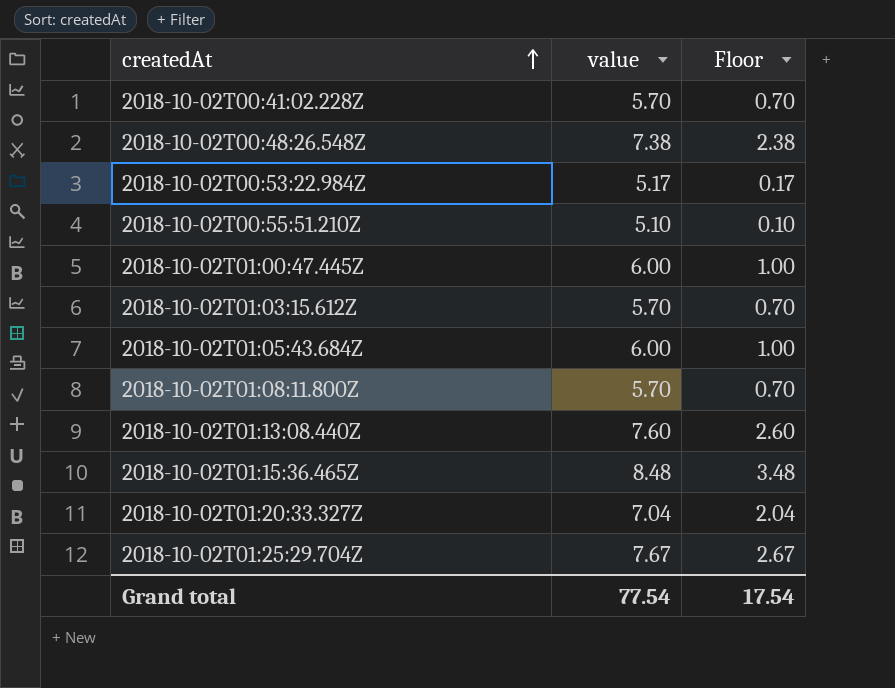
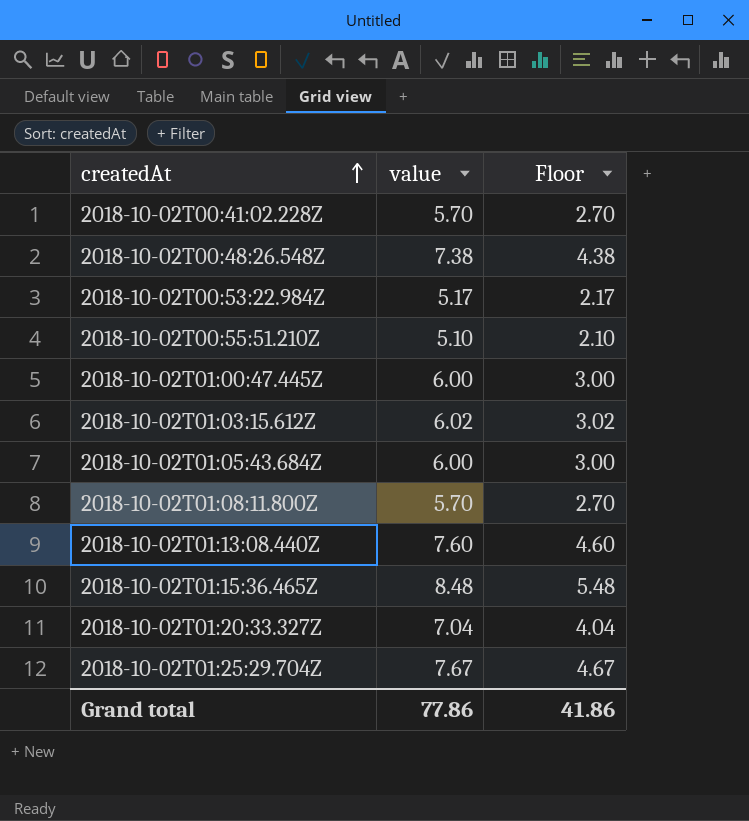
column Floor | formula: [value] - 5 -> [value] - 3
2018-10-02T01:03:15.612Z | value: 5.70 -> 6.02
Grand total | value: 77.54 -> 77.86
Grand total | Floor: 17.54 -> 41.86

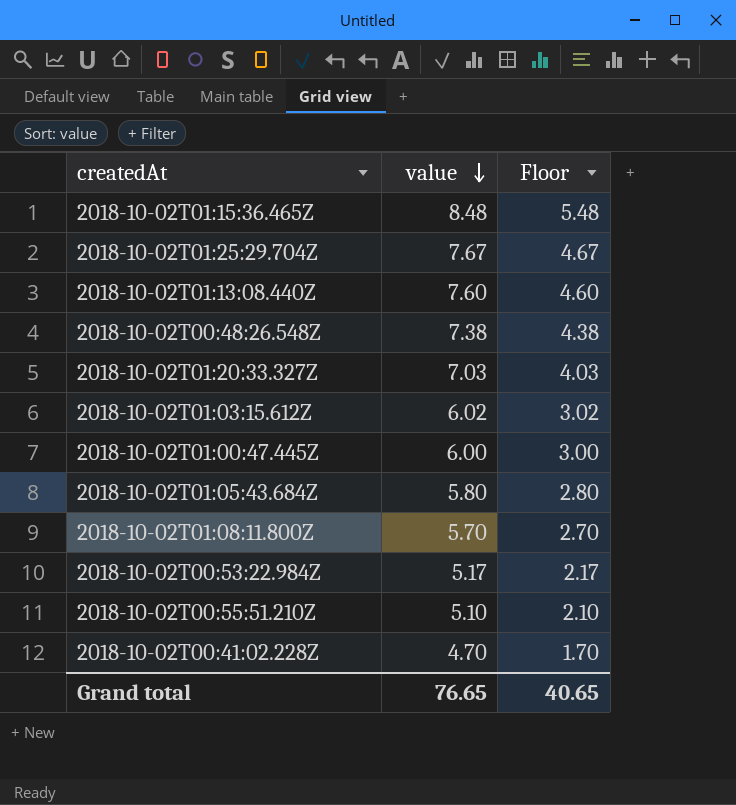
row order: createdAt ascending -> value descending
2018-10-02T01:20:33.327Z | value: 7.04 -> 7.03
2018-10-02T01:20:33.327Z | Floor: 4.04 -> 4.03
2018-10-02T01:05:43.684Z | value: 6.00 -> 5.80
2018-10-02T01:05:43.684Z | Floor: 3.00 -> 2.80
2018-10-02T00:41:02.228Z | value: 5.70 -> 4.70
2018-10-02T00:41:02.228Z | Floor: 2.70 -> 1.70
Grand total | value: 77.86 -> 76.65
Grand total | Floor: 41.86 -> 40.65

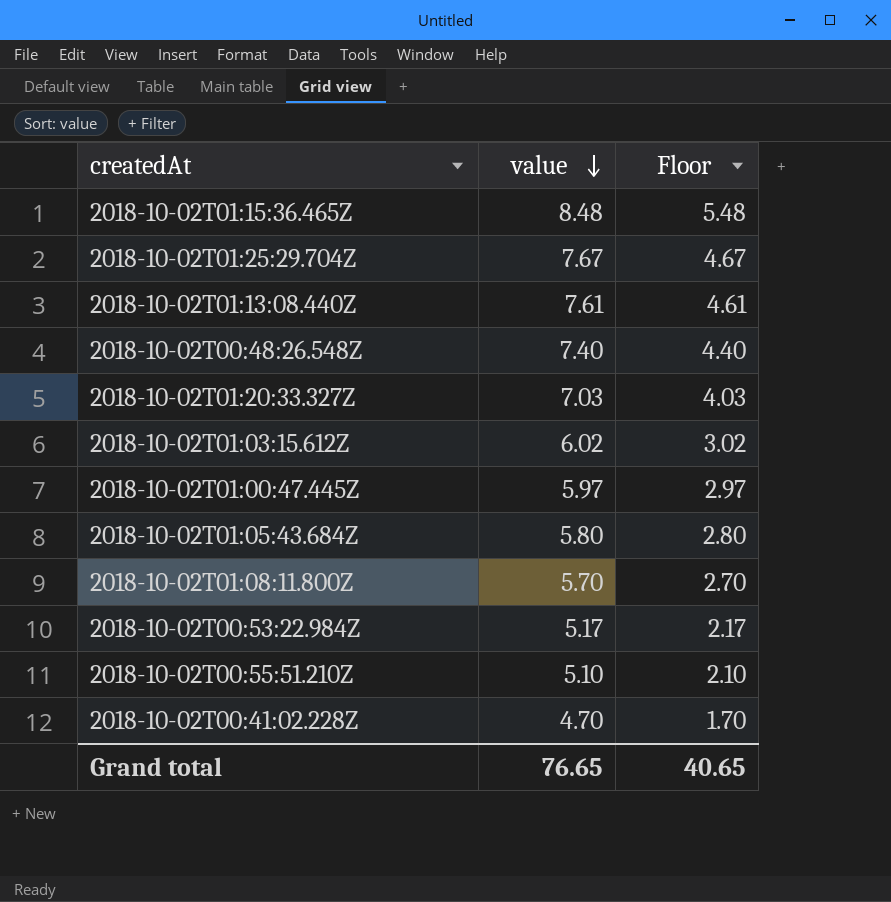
2018-10-02T01:13:08.440Z | value: 7.60 -> 7.61
2018-10-02T01:13:08.440Z | Floor: 4.60 -> 4.61
2018-10-02T00:48:26.548Z | value: 7.38 -> 7.40
2018-10-02T00:48:26.548Z | Floor: 4.38 -> 4.40
2018-10-02T01:00:47.445Z | value: 6.00 -> 5.97
2018-10-02T01:00:47.445Z | Floor: 3.00 -> 2.97

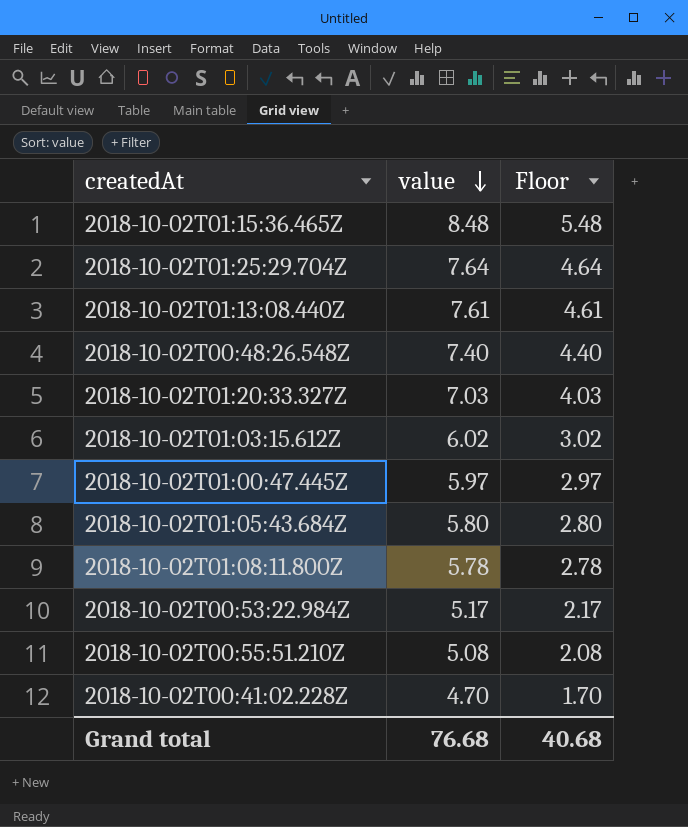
2018-10-02T01:25:29.704Z | value: 7.67 -> 7.64
2018-10-02T01:25:29.704Z | Floor: 4.67 -> 4.64
2018-10-02T01:08:11.800Z | value: 5.70 -> 5.78
2018-10-02T01:08:11.800Z | Floor: 2.70 -> 2.78
2018-10-02T00:55:51.210Z | value: 5.10 -> 5.08
2018-10-02T00:55:51.210Z | Floor: 2.10 -> 2.08
Grand total | value: 76.65 -> 76.68
Grand total | Floor: 40.65 -> 40.68

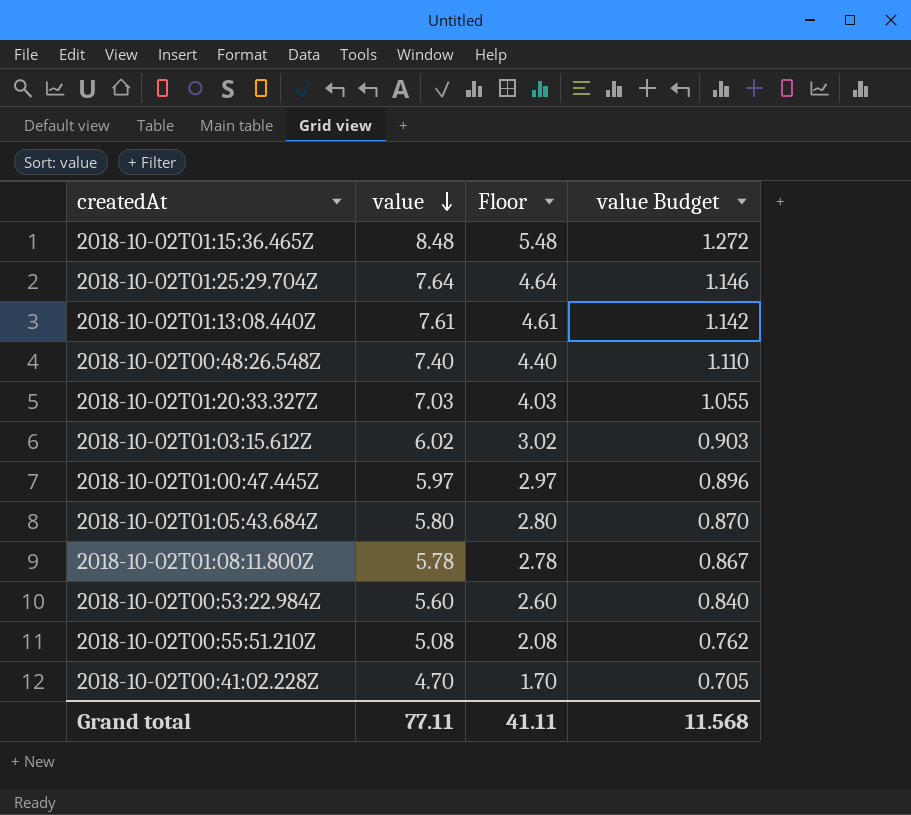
column value Budget | formula: none -> [value] * 0.15
2018-10-02T00:53:22.984Z | value: 5.17 -> 5.60
2018-10-02T00:53:22.984Z | Floor: 2.17 -> 2.60
Grand total | value: 76.68 -> 77.11
Grand total | Floor: 40.68 -> 41.11

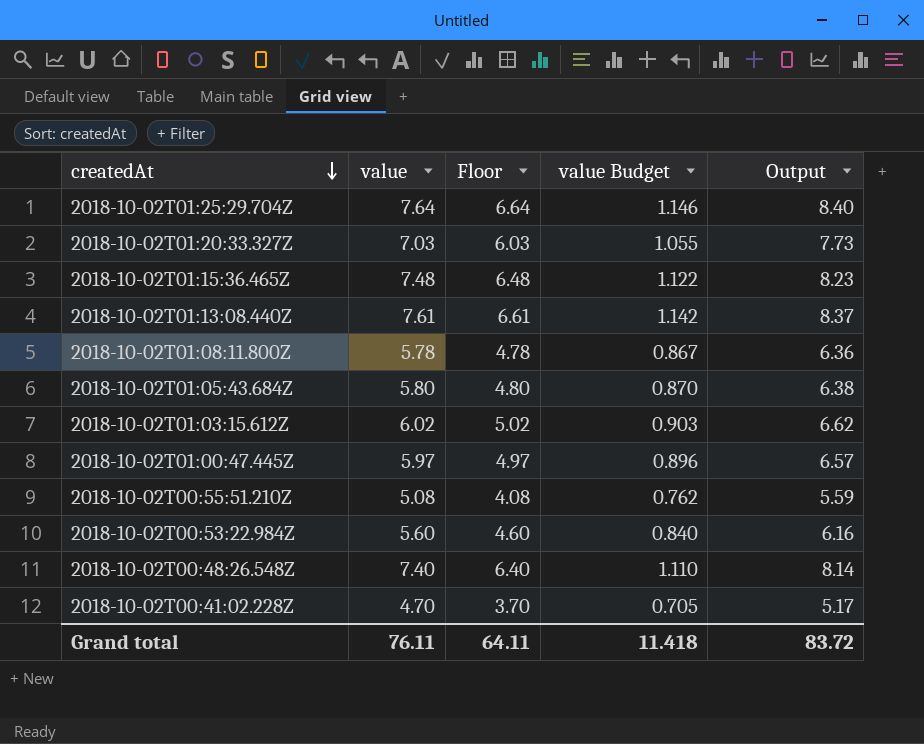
row order: value descending -> createdAt descending
column Floor | formula: [value] - 3 -> [value] - 1
column Output | formula: none -> [value] * 1.1
2018-10-02T01:15:36.465Z | value: 8.48 -> 7.48
2018-10-02T01:15:36.465Z | value Budget: 1.272 -> 1.122
Grand total | value: 77.11 -> 76.11
Grand total | Floor: 41.11 -> 64.11
Grand total | value Budget: 11.568 -> 11.418

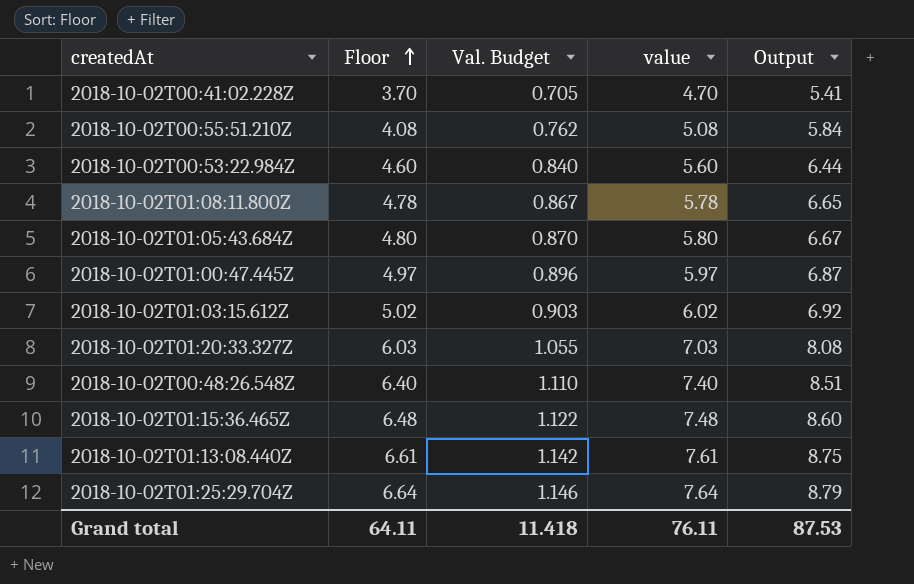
row order: createdAt descending -> Floor ascending
column name: value Budget -> Val. Budget
column value | position: 2 -> 4
column Output | formula: [value] * 1.1 -> [value] * 1.15
Grand total | Output: 83.72 -> 87.53

